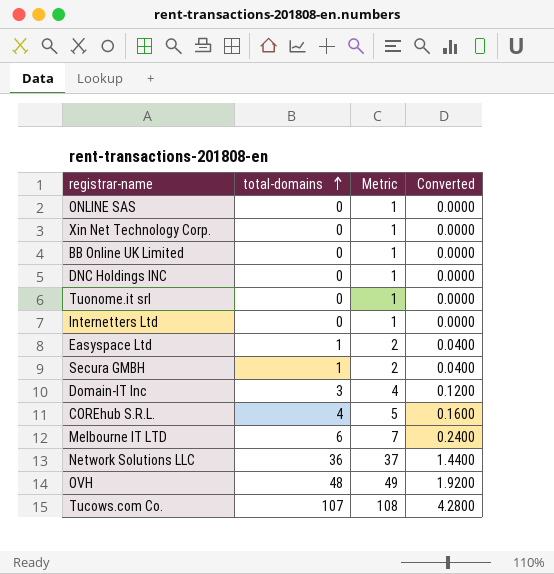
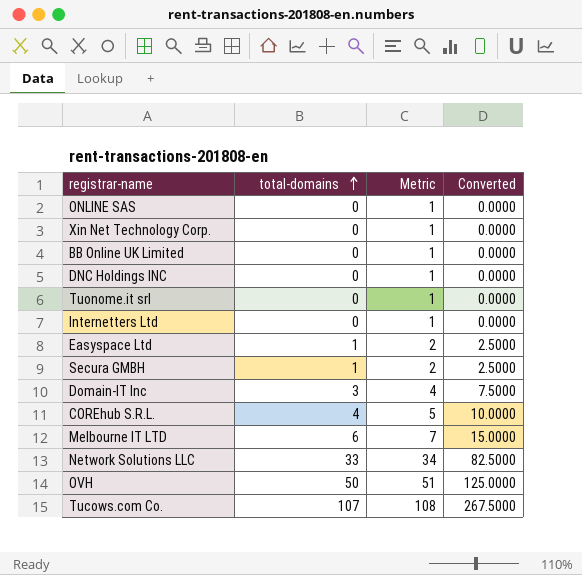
column Converted | formula: [total-domains] * 0.04 -> [total-domains] * 2.5
Network Solutions LLC | total-domains: 36 -> 33
Network Solutions LLC | Metric: 37 -> 34
OVH | total-domains: 48 -> 50
OVH | Metric: 49 -> 51

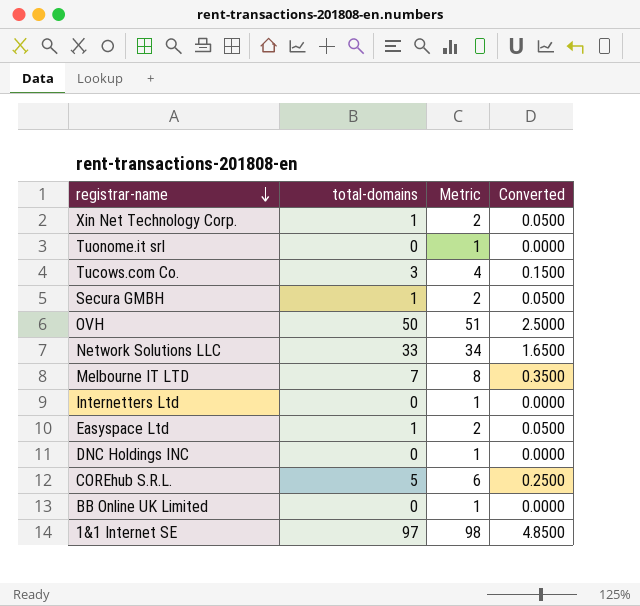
row order: total-domains ascending -> registrar-name descending
column Converted | formula: [total-domains] * 2.5 -> [total-domains] * 0.05
row ONLINE SAS: 0 | 1 | 0.0000 -> none
row Domain-IT Inc: 3 | 4 | 7.5000 -> none
Xin Net Technology Corp. | total-domains: 0 -> 1
Xin Net Technology Corp. | Metric: 1 -> 2
Tucows.com Co. | total-domains: 107 -> 3
Tucows.com Co. | Metric: 108 -> 4
Melbourne IT LTD | total-domains: 6 -> 7
Melbourne IT LTD | Metric: 7 -> 8
COREhub S.R.L. | total-domains: 4 -> 5
COREhub S.R.L. | Metric: 5 -> 6
row 1&1 Internet SE: none -> 97 | 98 | 4.8500

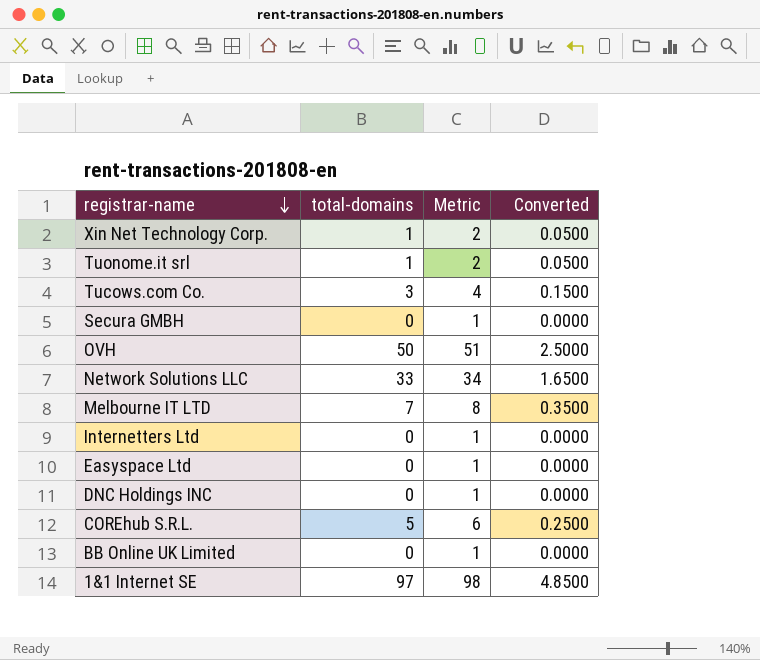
Tuonome.it srl | total-domains: 0 -> 1
Tuonome.it srl | Metric: 1 -> 2
Tuonome.it srl | Converted: 0.0000 -> 0.0500
Secura GMBH | total-domains: 1 -> 0
Secura GMBH | Metric: 2 -> 1
Secura GMBH | Converted: 0.0500 -> 0.0000
Easyspace Ltd | total-domains: 1 -> 0
Easyspace Ltd | Metric: 2 -> 1
Easyspace Ltd | Converted: 0.0500 -> 0.0000

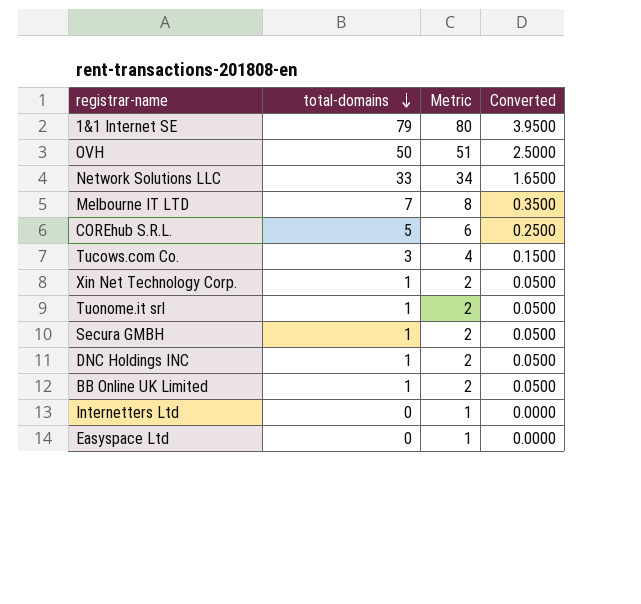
row order: registrar-name descending -> total-domains descending
1&1 Internet SE | total-domains: 97 -> 79
1&1 Internet SE | Metric: 98 -> 80
1&1 Internet SE | Converted: 4.8500 -> 3.9500
Secura GMBH | total-domains: 0 -> 1
Secura GMBH | Metric: 1 -> 2
Secura GMBH | Converted: 0.0000 -> 0.0500
DNC Holdings INC | total-domains: 0 -> 1
DNC Holdings INC | Metric: 1 -> 2
DNC Holdings INC | Converted: 0.0000 -> 0.0500
BB Online UK Limited | total-domains: 0 -> 1
BB Online UK Limited | Metric: 1 -> 2
BB Online UK Limited | Converted: 0.0000 -> 0.0500

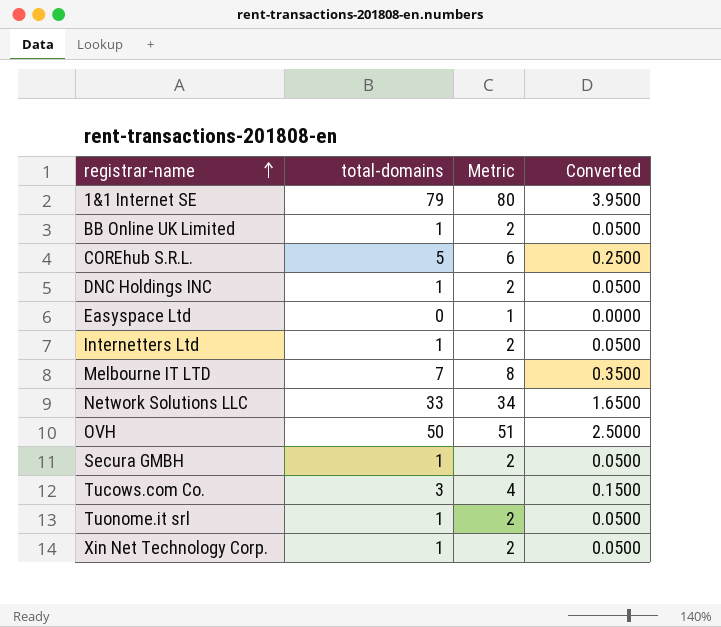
row order: total-domains descending -> registrar-name ascending
Internetters Ltd | total-domains: 0 -> 1
Internetters Ltd | Metric: 1 -> 2
Internetters Ltd | Converted: 0.0000 -> 0.0500

